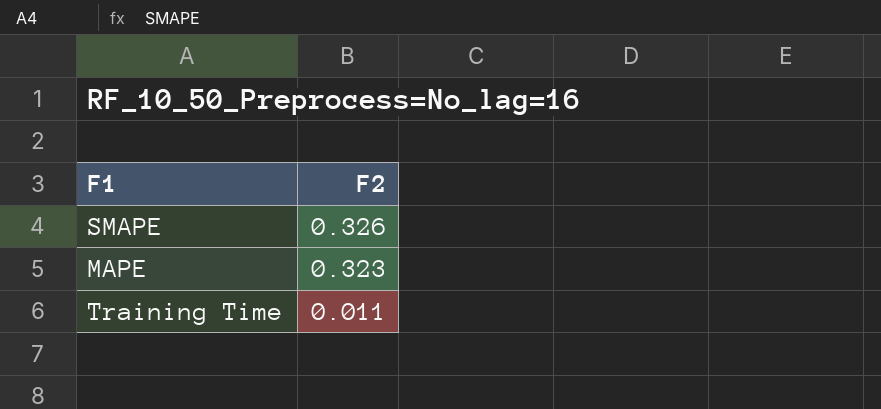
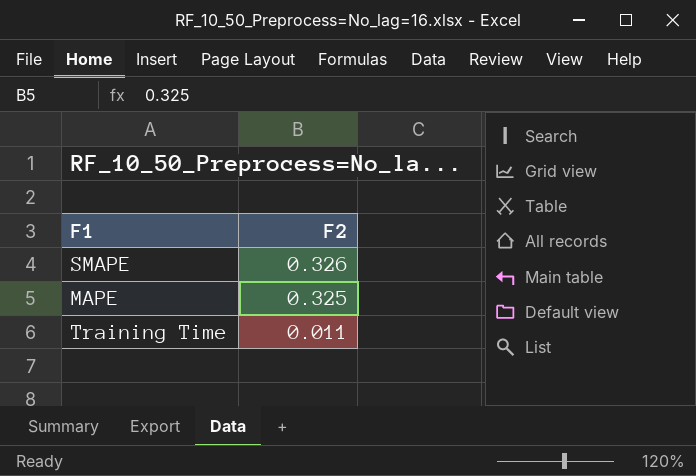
MAPE | F2: 0.323 -> 0.325

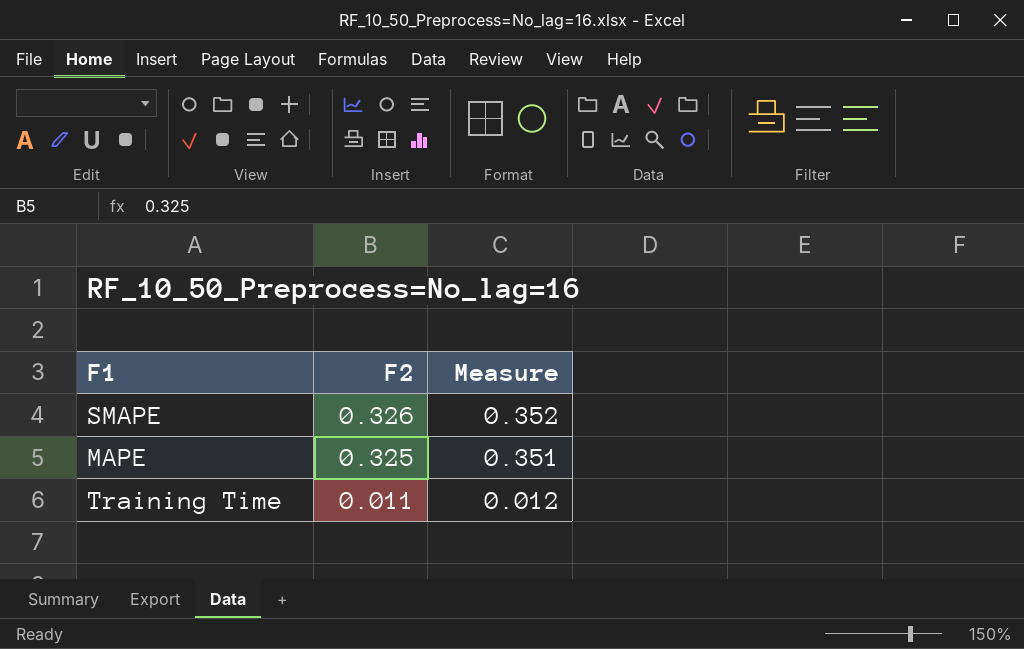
column Measure | formula: none -> [F2] * 1.08

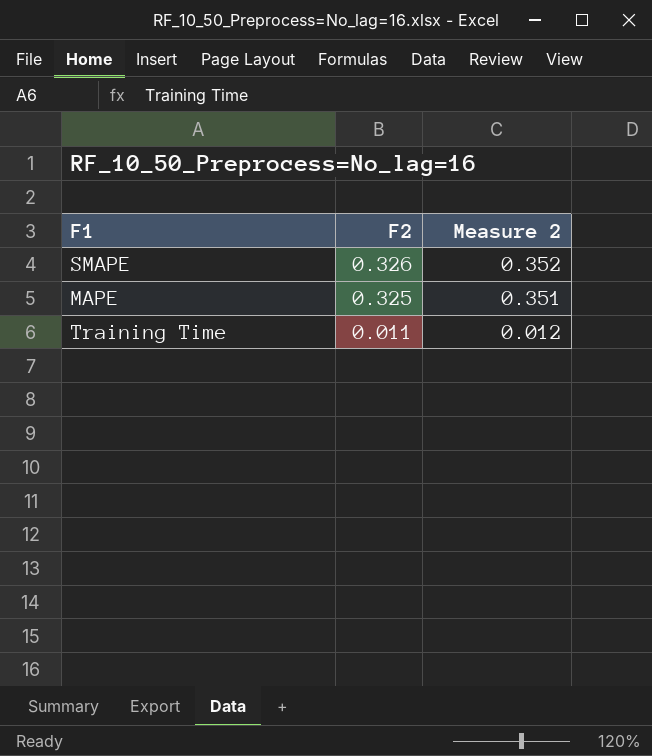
column name: Measure -> Measure 2

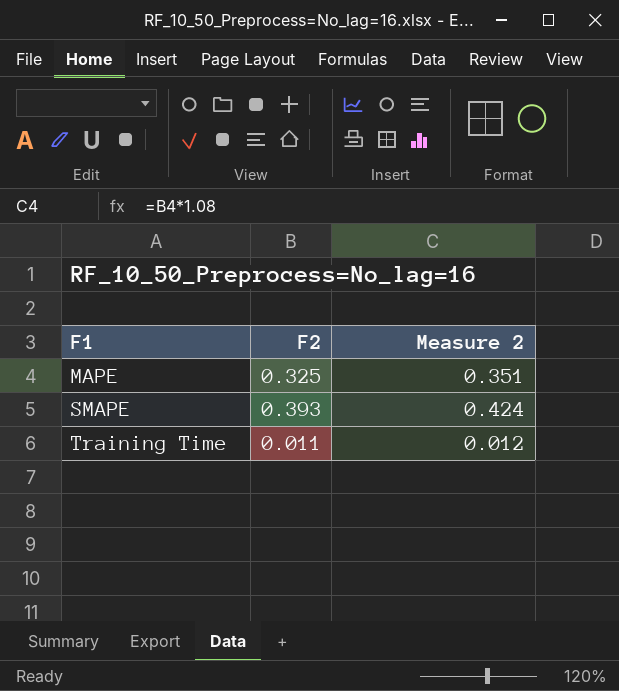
row order: F2 descending -> F1 ascending
SMAPE | F2: 0.326 -> 0.393
SMAPE | Measure 2: 0.352 -> 0.424

